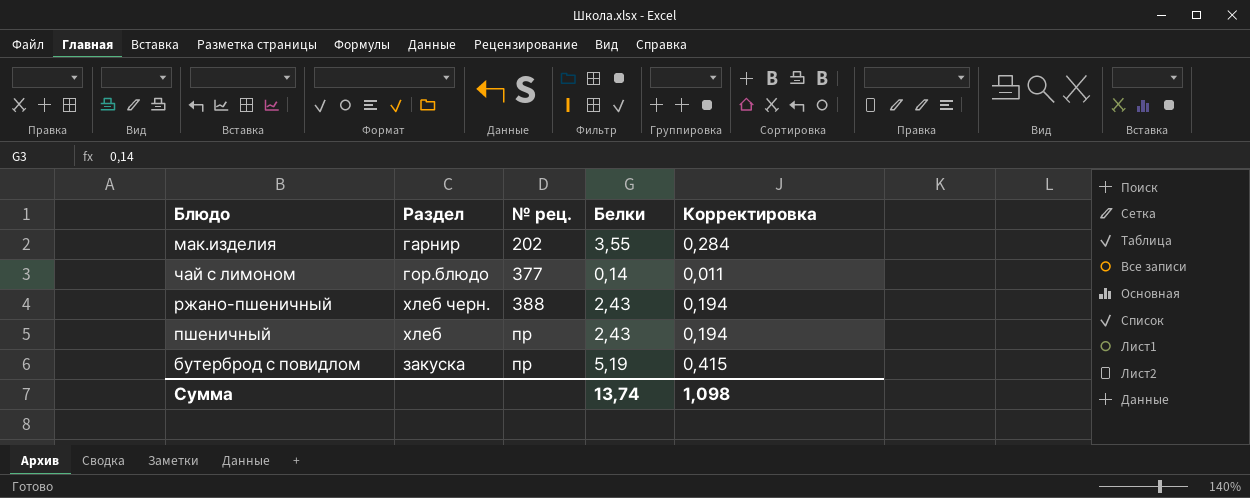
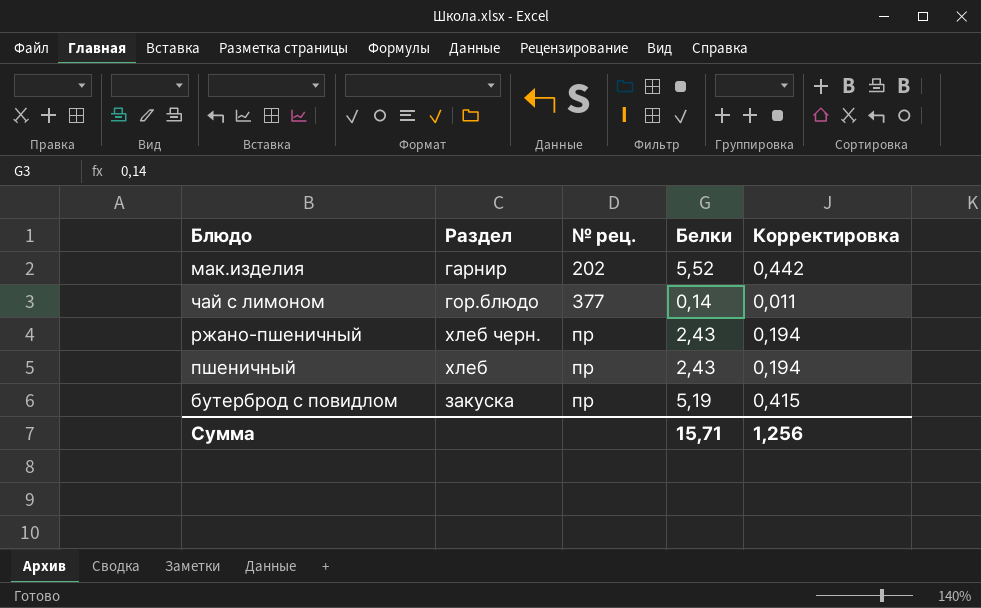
мак.изделия | Белки: 3,55 -> 5,52
мак.изделия | Корректировка: 0,284 -> 0,442
ржано-пшеничный | № рец.: 388 -> пр
Сумма | Белки: 13,74 -> 15,71
Сумма | Корректировка: 1,098 -> 1,256

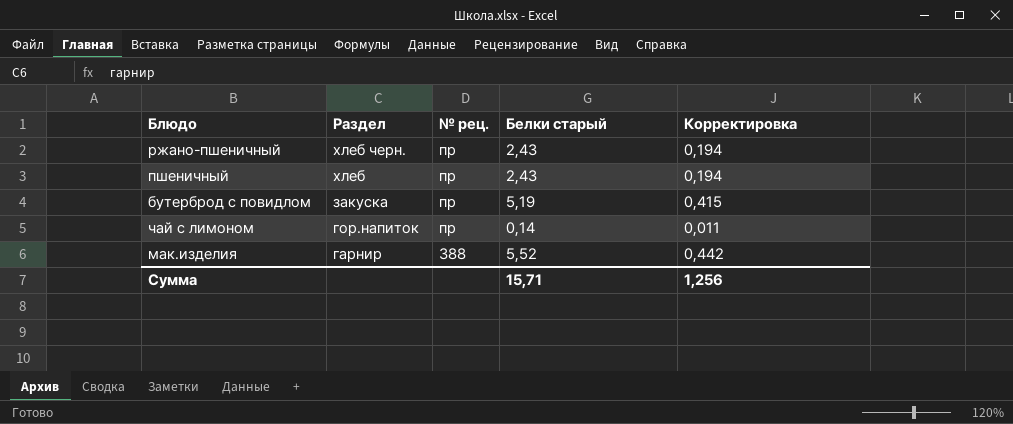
row order: № рец. ascending -> Раздел descending
column name: Белки -> Белки старый
чай с лимоном | Раздел: гор.блюдо -> гор.напиток
чай с лимоном | № рец.: 377 -> пр
мак.изделия | № рец.: 202 -> 388

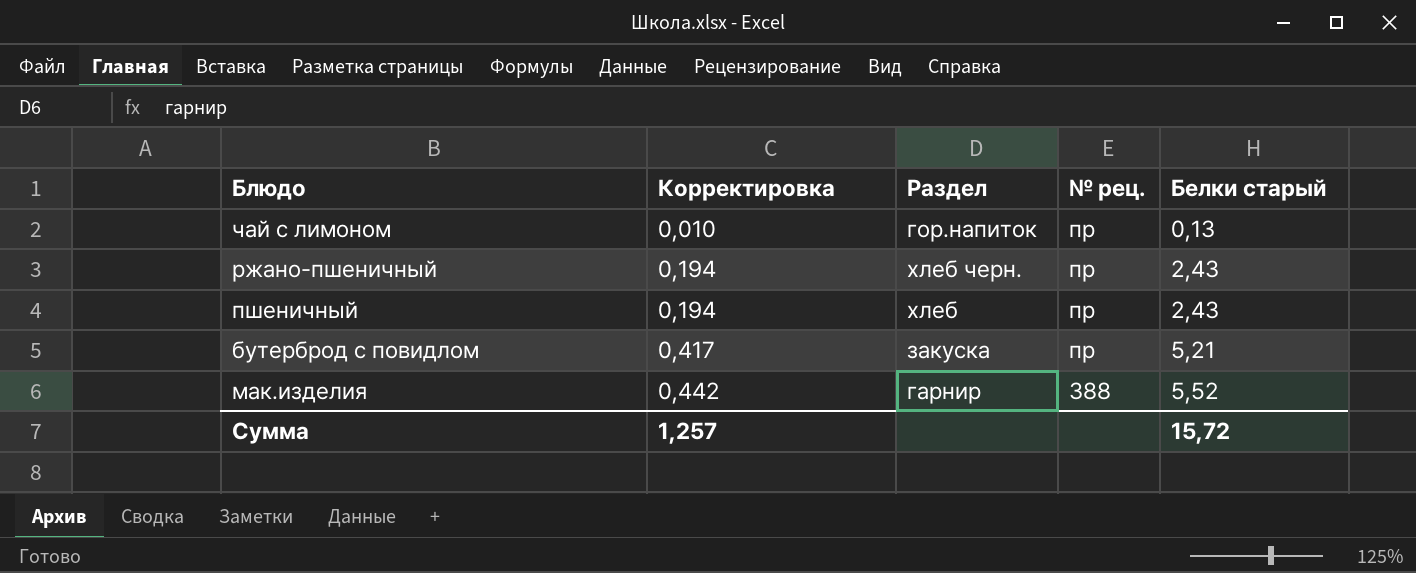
row order: Раздел descending -> Корректировка ascending
column Корректировка | position: 5 -> 2
чай с лимоном | Корректировка: 0,011 -> 0,010
чай с лимоном | Белки старый: 0,14 -> 0,13
бутерброд с повидлом | Корректировка: 0,415 -> 0,417
бутерброд с повидлом | Белки старый: 5,19 -> 5,21
Сумма | Корректировка: 1,256 -> 1,257
Сумма | Белки старый: 15,71 -> 15,72

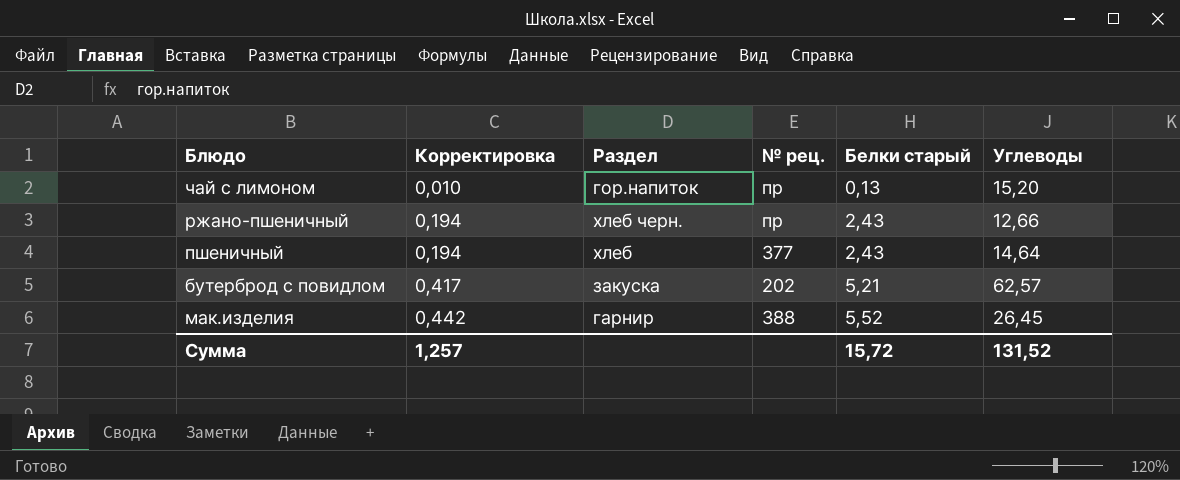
column Углеводы | position: none -> 6
пшеничный | № рец.: пр -> 377
бутерброд с повидлом | № рец.: пр -> 202

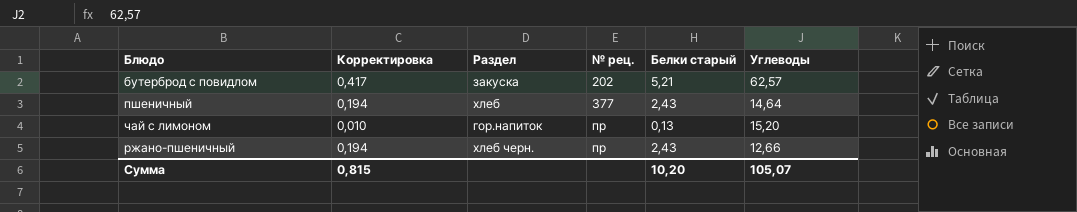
row order: Корректировка ascending -> № рец. ascending
row мак.изделия: 0,442 | гарнир | 388 | 5,52 | 26,45 -> none
Сумма | Корректировка: 1,257 -> 0,815
Сумма | Белки старый: 15,72 -> 10,20
Сумма | Углеводы: 131,52 -> 105,07

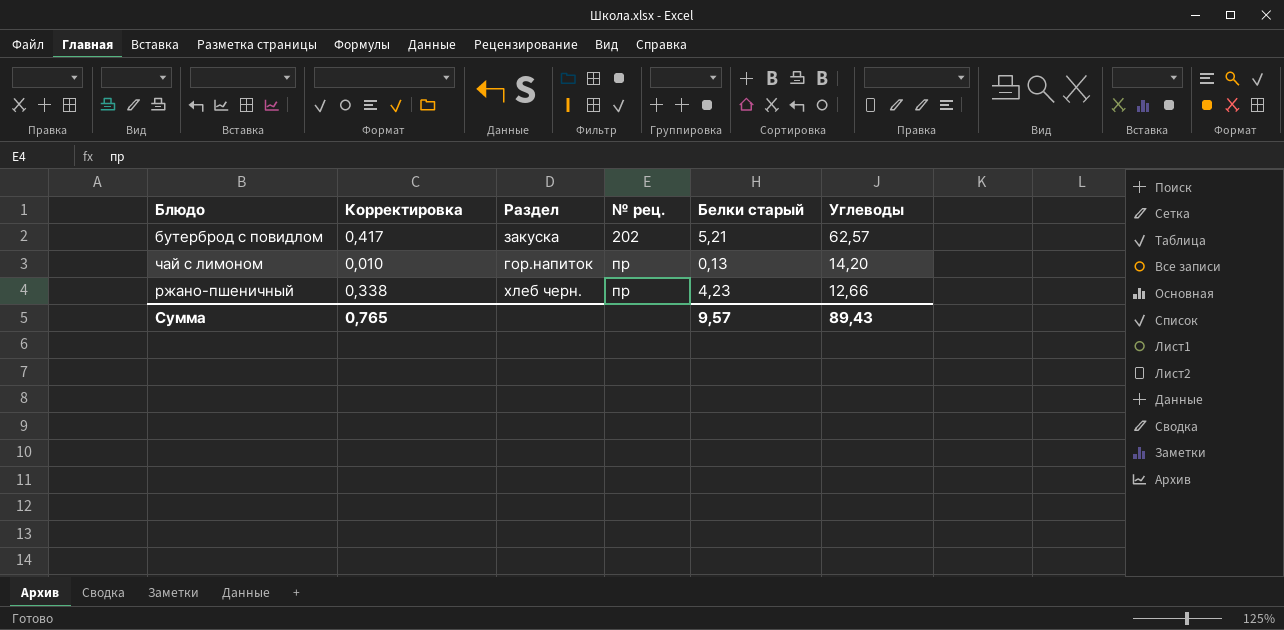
row пшеничный: 0,194 | хлеб | 377 | 2,43 | 14,64 -> none
чай с лимоном | Углеводы: 15,20 -> 14,20
ржано-пшеничный | Корректировка: 0,194 -> 0,338
ржано-пшеничный | Белки старый: 2,43 -> 4,23
Сумма | Корректировка: 0,815 -> 0,765
Сумма | Белки старый: 10,20 -> 9,57
Сумма | Углеводы: 105,07 -> 89,43

